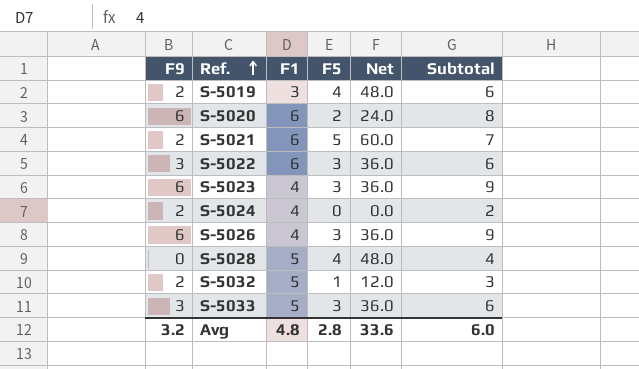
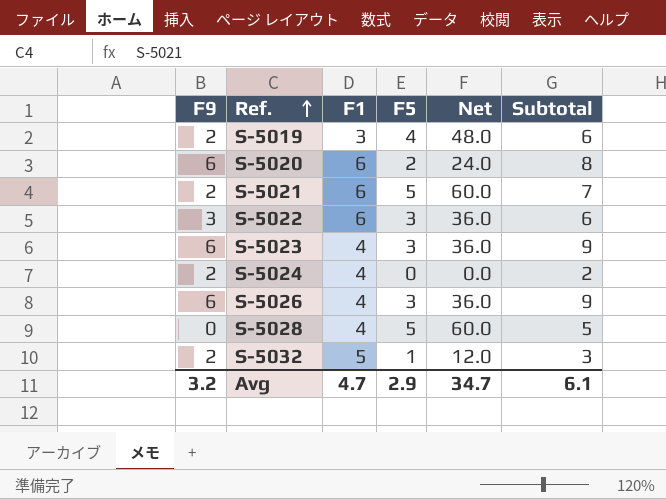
row S-5033: 3 | 5 | 3 | 36.0 | 6 -> none
S-5028 | F1: 5 -> 4
S-5028 | F5: 4 -> 5
S-5028 | Net: 48.0 -> 60.0
S-5028 | Subtotal: 4 -> 5
Avg | F1: 4.8 -> 4.7
Avg | F5: 2.8 -> 2.9
Avg | Net: 33.6 -> 34.7
Avg | Subtotal: 6.0 -> 6.1

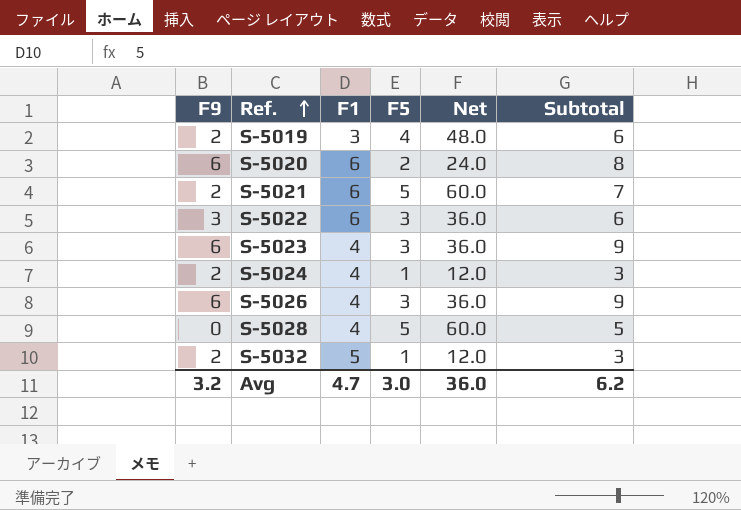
S-5024 | F5: 0 -> 1
S-5024 | Net: 0.0 -> 12.0
S-5024 | Subtotal: 2 -> 3
Avg | F5: 2.9 -> 3.0
Avg | Net: 34.7 -> 36.0
Avg | Subtotal: 6.1 -> 6.2

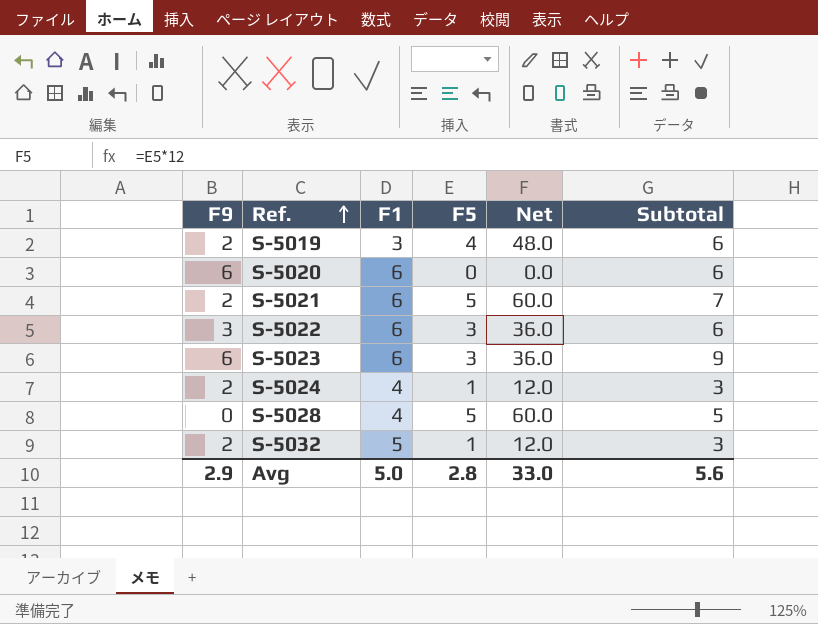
row S-5026: 6 | 4 | 3 | 36.0 | 9 -> none
S-5020 | F5: 2 -> 0
S-5020 | Net: 24.0 -> 0.0
S-5020 | Subtotal: 8 -> 6
S-5023 | F1: 4 -> 6
Avg | F9: 3.2 -> 2.9
Avg | F1: 4.7 -> 5.0
Avg | F5: 3.0 -> 2.8
Avg | Net: 36.0 -> 33.0
Avg | Subtotal: 6.2 -> 5.6

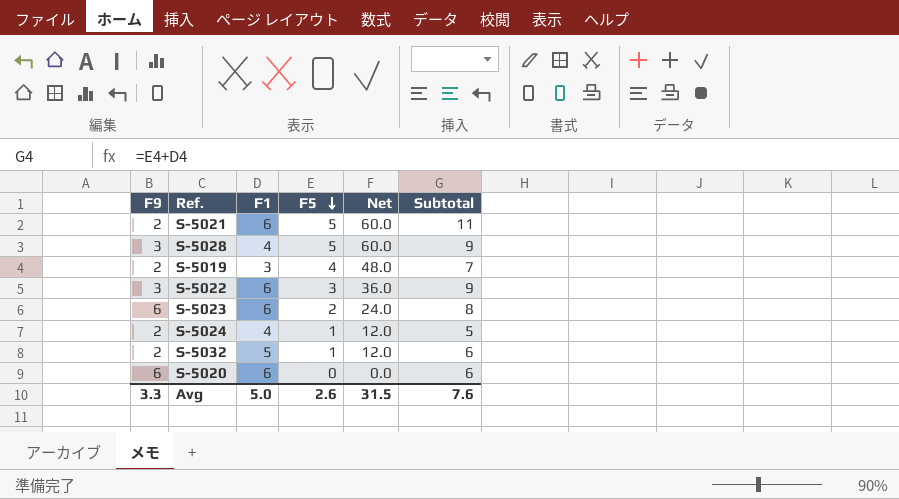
row order: Ref. ascending -> F5 descending
column Subtotal | formula: [F9] + [F5] -> [F1] + [F5]
S-5028 | F9: 0 -> 3
S-5023 | F5: 3 -> 2
S-5023 | Net: 36.0 -> 24.0
Avg | F9: 2.9 -> 3.3
Avg | F5: 2.8 -> 2.6
Avg | Net: 33.0 -> 31.5
Avg | Subtotal: 5.6 -> 7.6

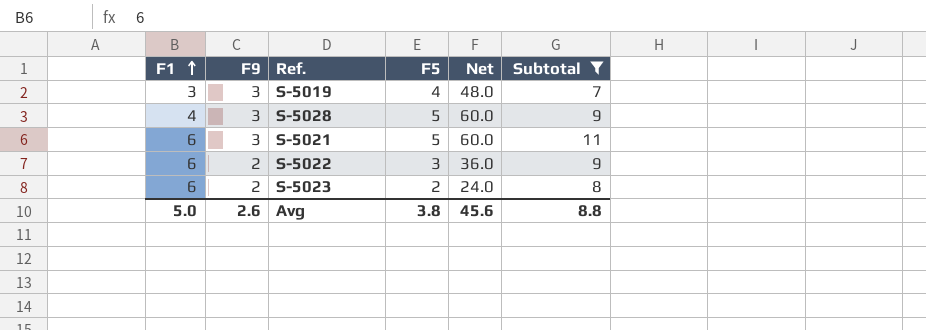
filter: none -> Subtotal >= 7
row order: F5 descending -> F1 ascending
column F1 | position: 3 -> 1
S-5019 | F9: 2 -> 3
S-5021 | F9: 2 -> 3
S-5022 | F9: 3 -> 2
S-5023 | F9: 6 -> 2
Avg | F9: 3.3 -> 2.6
Avg | F5: 2.6 -> 3.8
Avg | Net: 31.5 -> 45.6
Avg | Subtotal: 7.6 -> 8.8

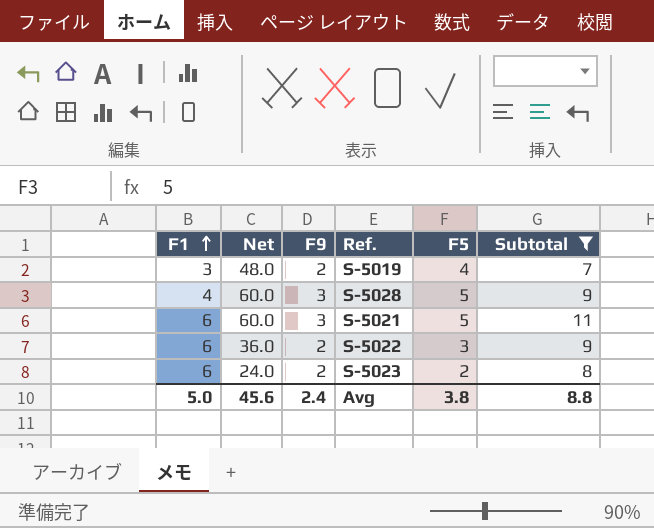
column Net | position: 5 -> 2
S-5019 | F9: 3 -> 2
Avg | F9: 2.6 -> 2.4

